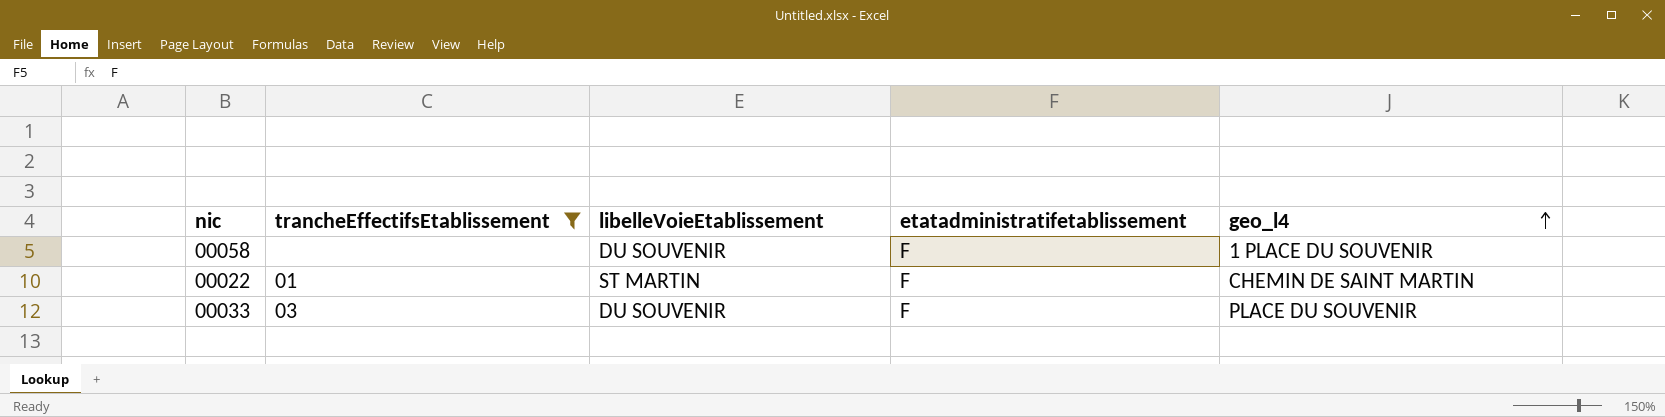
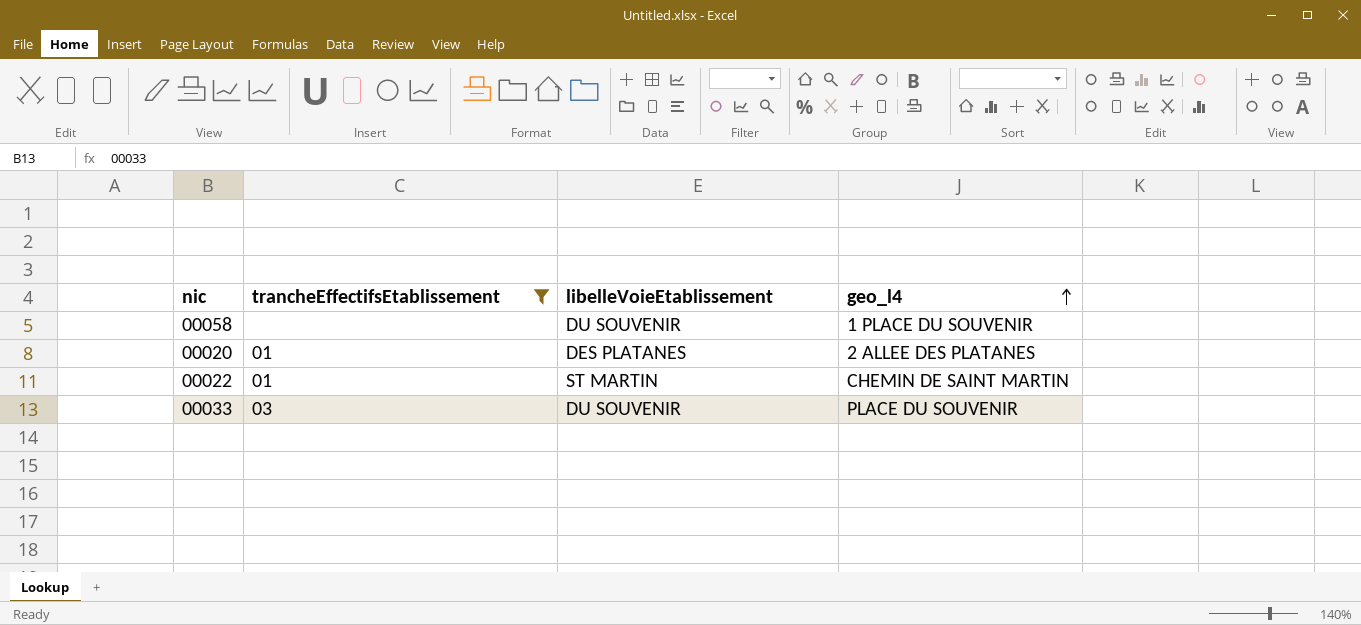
column etatadministratifetablissement | position: 4 -> none
row 00020: none -> 01 | DES PLATANES | 2 ALLEE DES PLATANES

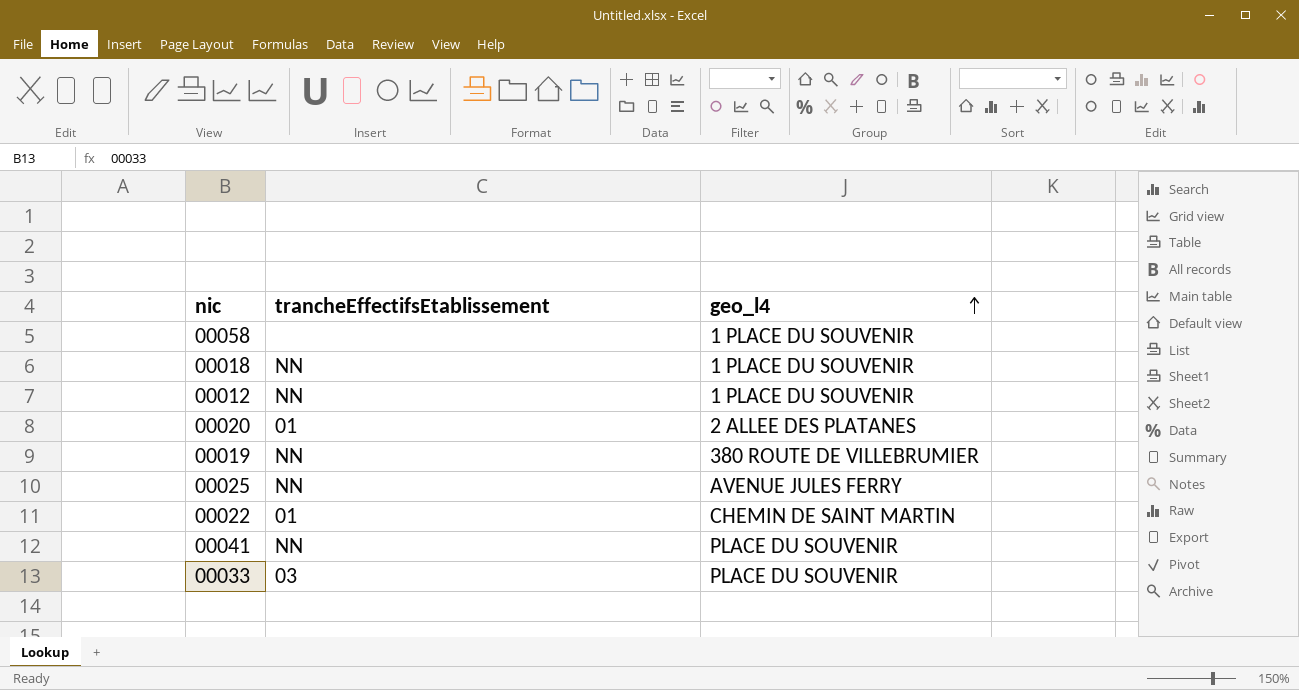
filter: trancheEffectifsEtablissement != NN -> none
column libelleVoieEtablissement | position: 3 -> none

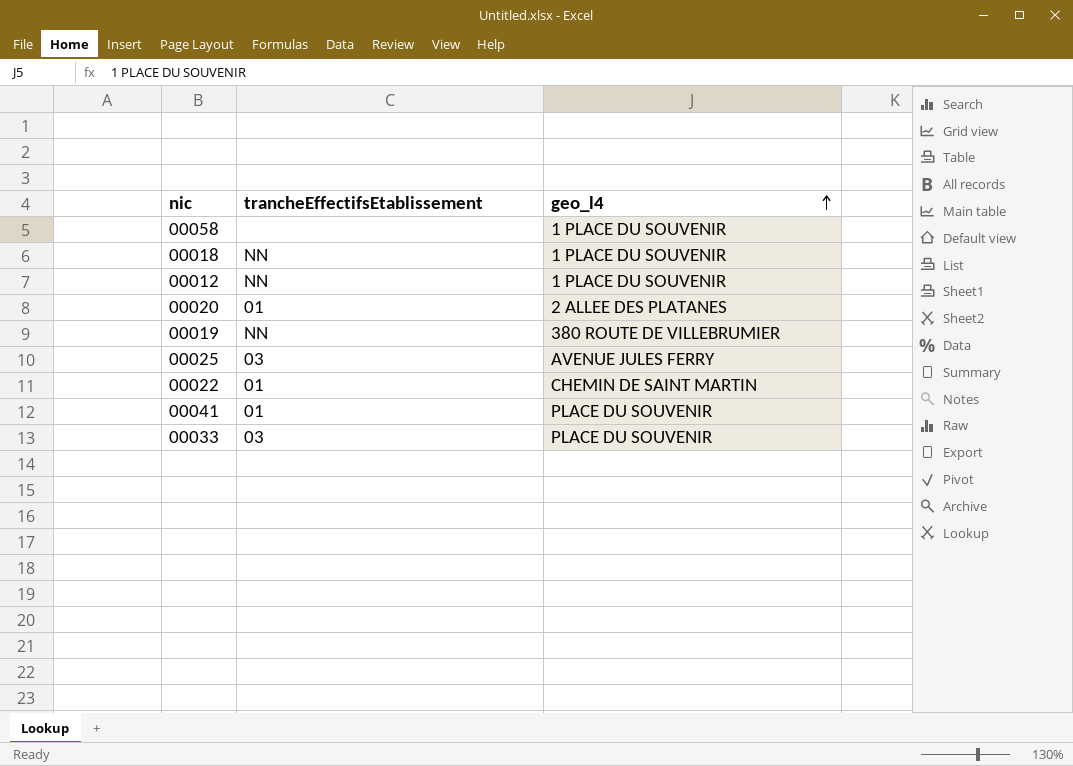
00025 | trancheEffectifsEtablissement: NN -> 03
00041 | trancheEffectifsEtablissement: NN -> 01

